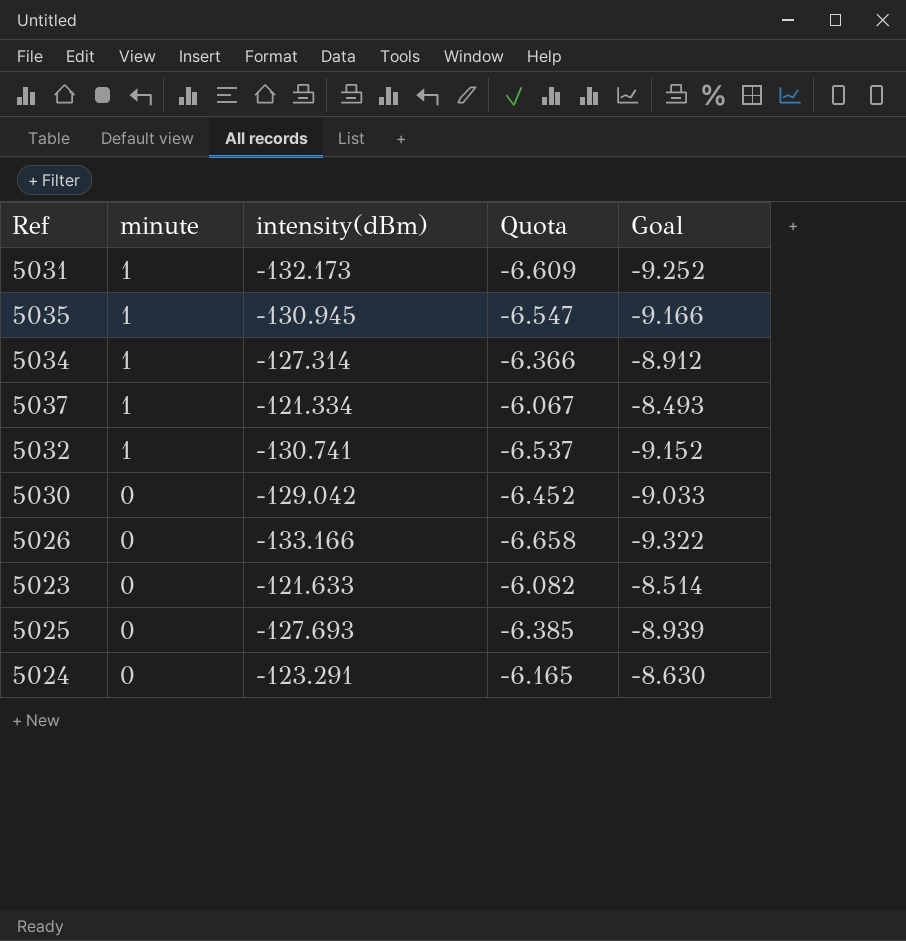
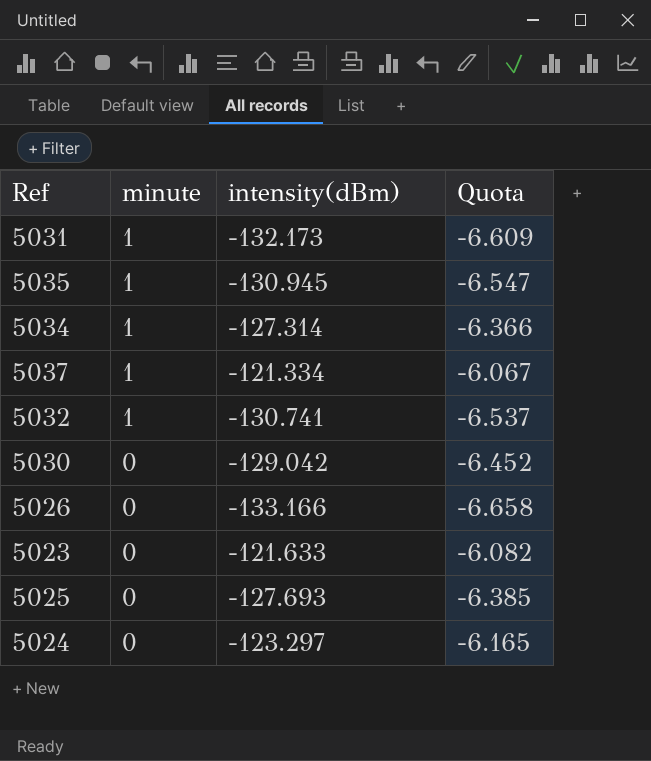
column Goal | formula: [intensity(dBm)] * 0.07 -> none
5024 | intensity(dBm): -123.291 -> -123.297

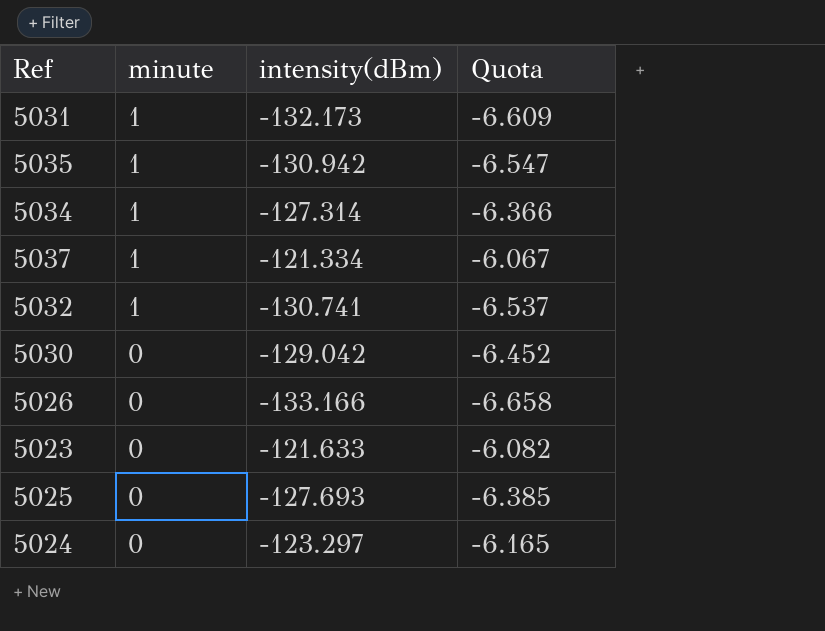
5035 | intensity(dBm): -130.945 -> -130.942

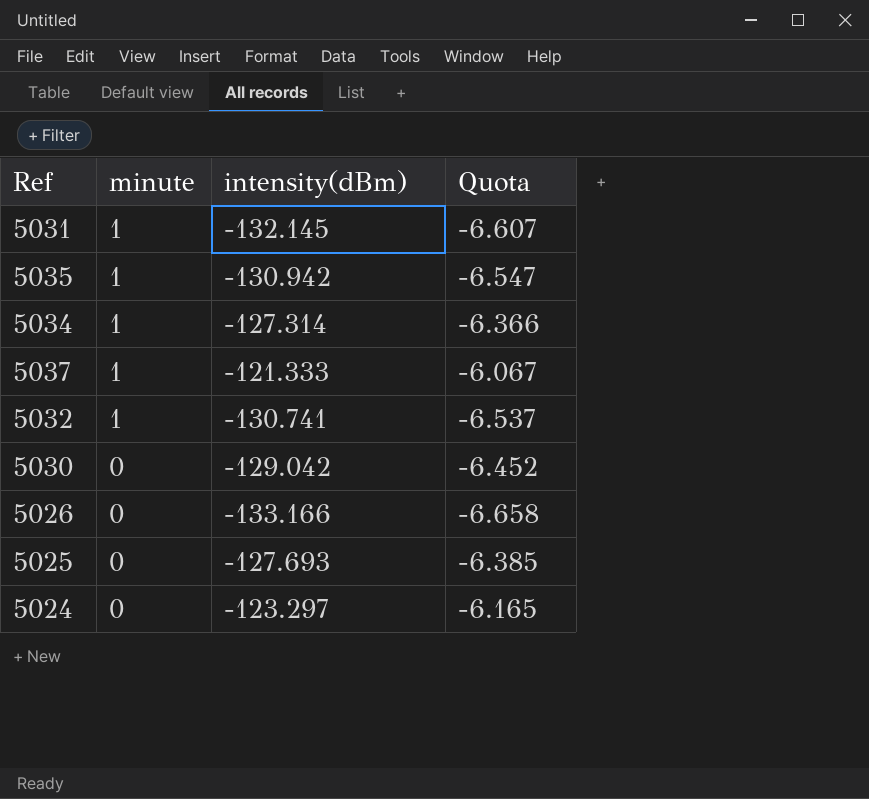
row 5023: 0 | -121.633 | -6.082 -> none
5031 | intensity(dBm): -132.173 -> -132.145
5031 | Quota: -6.609 -> -6.607
5037 | intensity(dBm): -121.334 -> -121.333

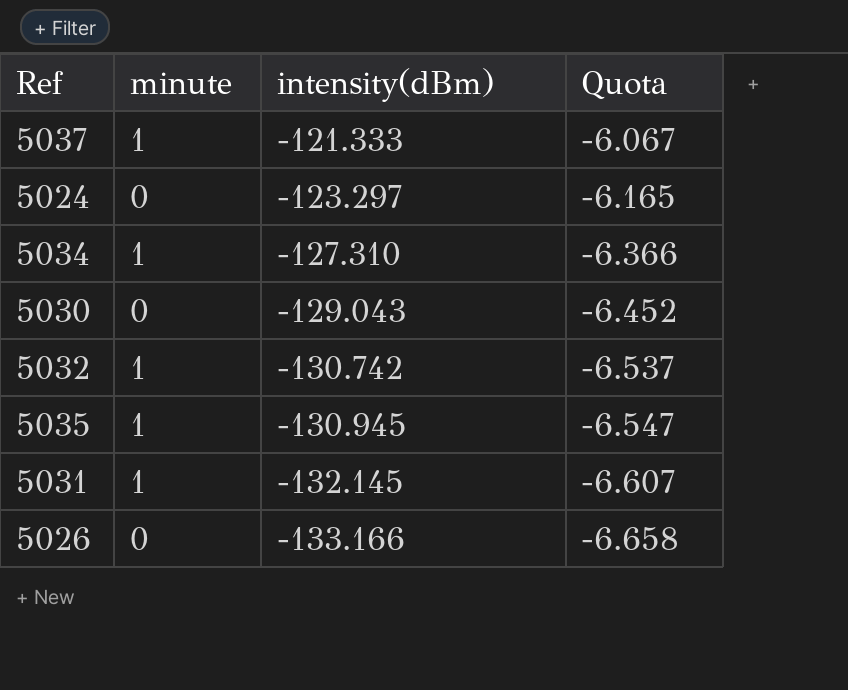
row order: minute descending -> intensity(dBm) descending
row 5025: 0 | -127.693 | -6.385 -> none
5034 | intensity(dBm): -127.314 -> -127.310
5030 | intensity(dBm): -129.042 -> -129.043
5032 | intensity(dBm): -130.741 -> -130.742
5035 | intensity(dBm): -130.942 -> -130.945

